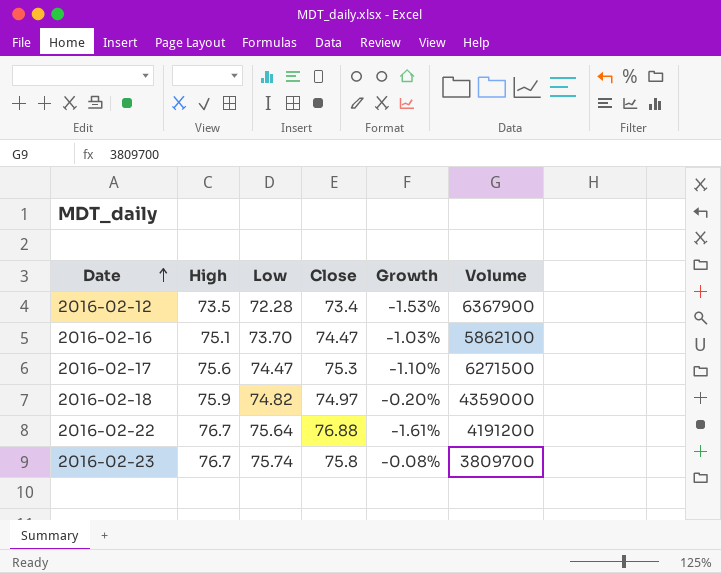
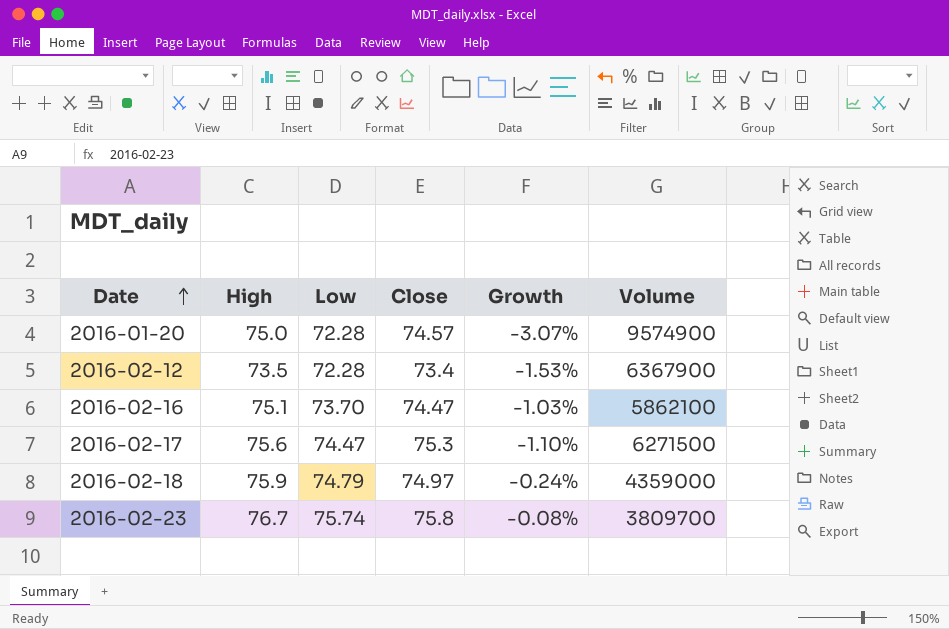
row 2016-02-22: 76.7 | 75.64 | 76.88 | -1.61% | 4191200 -> none
row 2016-01-20: none -> 75.0 | 72.28 | 74.57 | -3.07% | 9574900
2016-02-18 | Low: 74.82 -> 74.79
2016-02-18 | Growth: -0.20% -> -0.24%

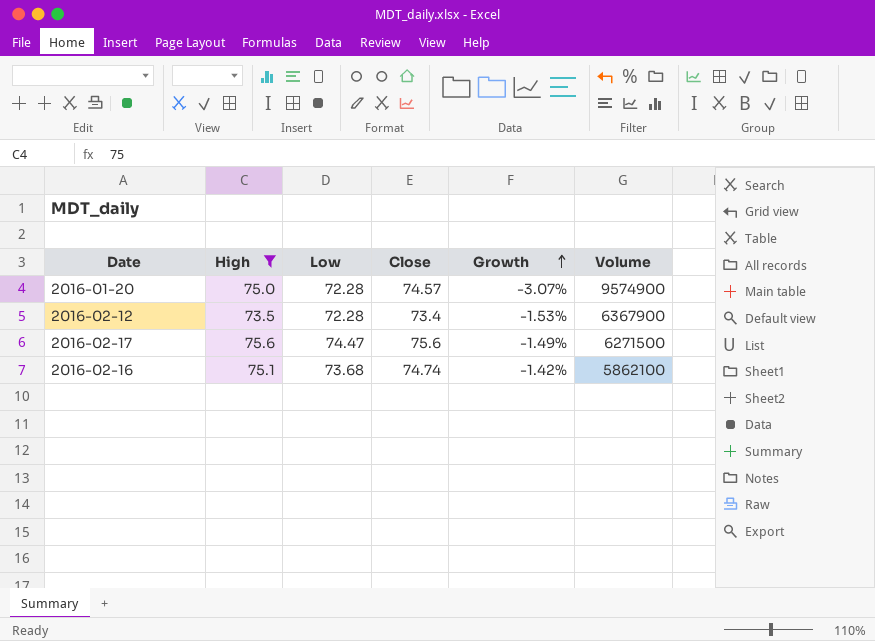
filter: none -> High <= 75.6
row order: Date ascending -> Growth ascending
2016-02-17 | Close: 75.3 -> 75.6
2016-02-17 | Growth: -1.10% -> -1.49%
2016-02-16 | Low: 73.70 -> 73.68
2016-02-16 | Close: 74.47 -> 74.74
2016-02-16 | Growth: -1.03% -> -1.42%

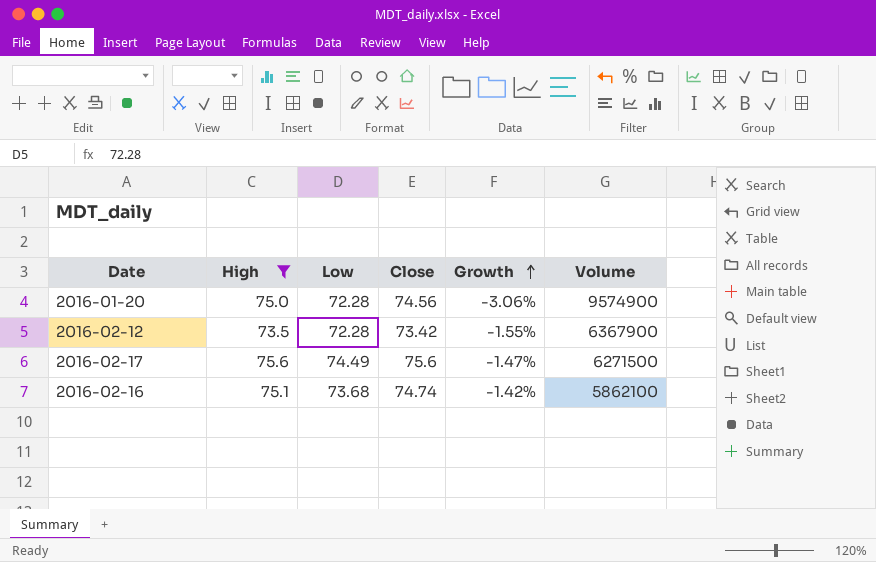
2016-01-20 | Close: 74.57 -> 74.56
2016-01-20 | Growth: -3.07% -> -3.06%
2016-02-12 | Close: 73.4 -> 73.42
2016-02-12 | Growth: -1.53% -> -1.55%
2016-02-17 | Low: 74.47 -> 74.49
2016-02-17 | Growth: -1.49% -> -1.47%

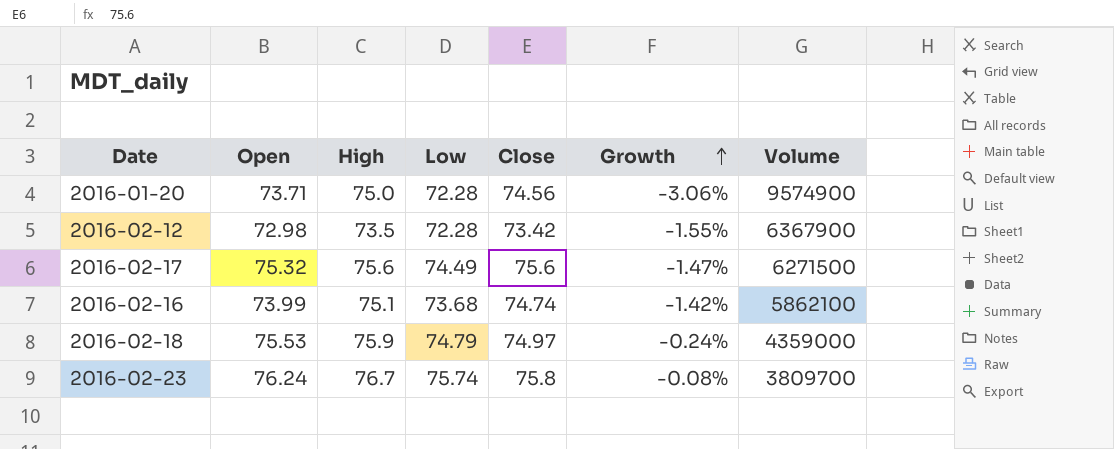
filter: High <= 75.6 -> none
column Open | position: none -> 2

